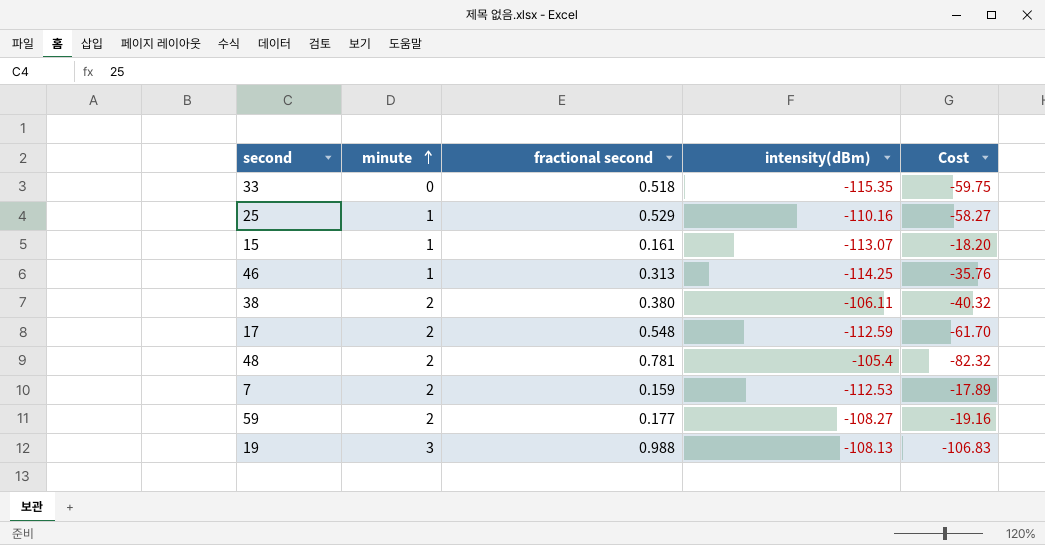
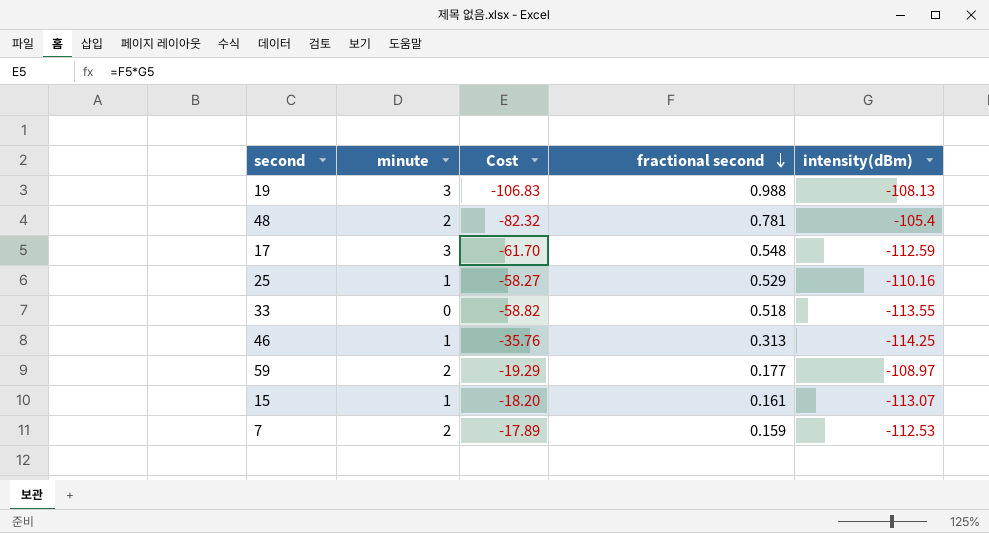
row order: minute ascending -> fractional second descending
column Cost | position: 5 -> 3
row 38: 2 | 0.380 | -106.11 | -40.32 -> none
17 | minute: 2 -> 3
33 | Cost: -59.75 -> -58.82
33 | intensity(dBm): -115.35 -> -113.55
59 | Cost: -19.16 -> -19.29
59 | intensity(dBm): -108.27 -> -108.97

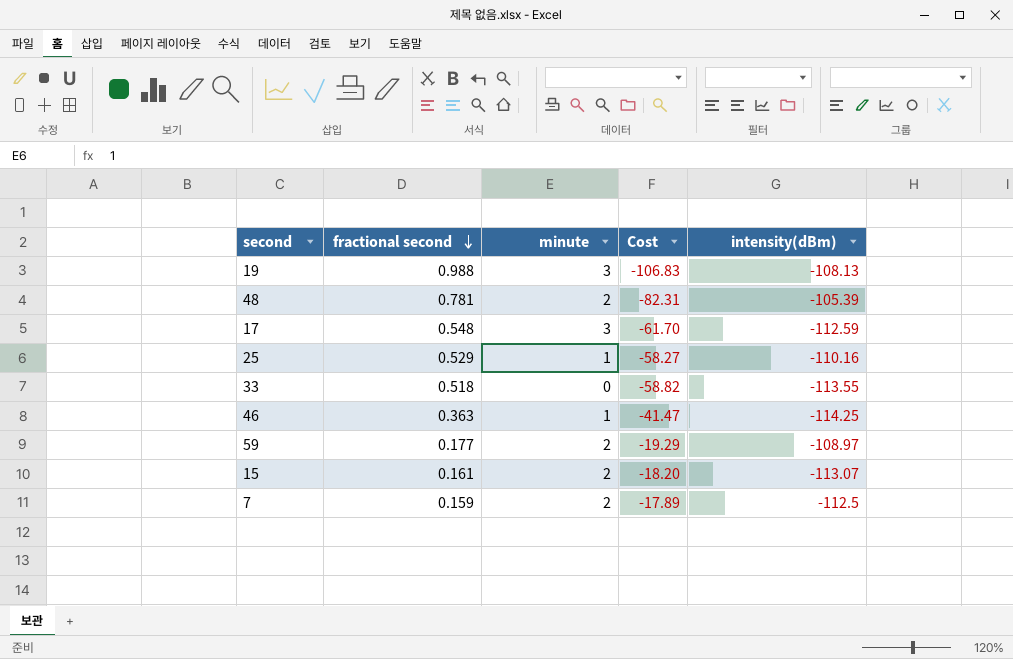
column fractional second | position: 4 -> 2
48 | Cost: -82.32 -> -82.31
48 | intensity(dBm): -105.4 -> -105.39
46 | fractional second: 0.313 -> 0.363
46 | Cost: -35.76 -> -41.47
15 | minute: 1 -> 2
7 | intensity(dBm): -112.53 -> -112.5

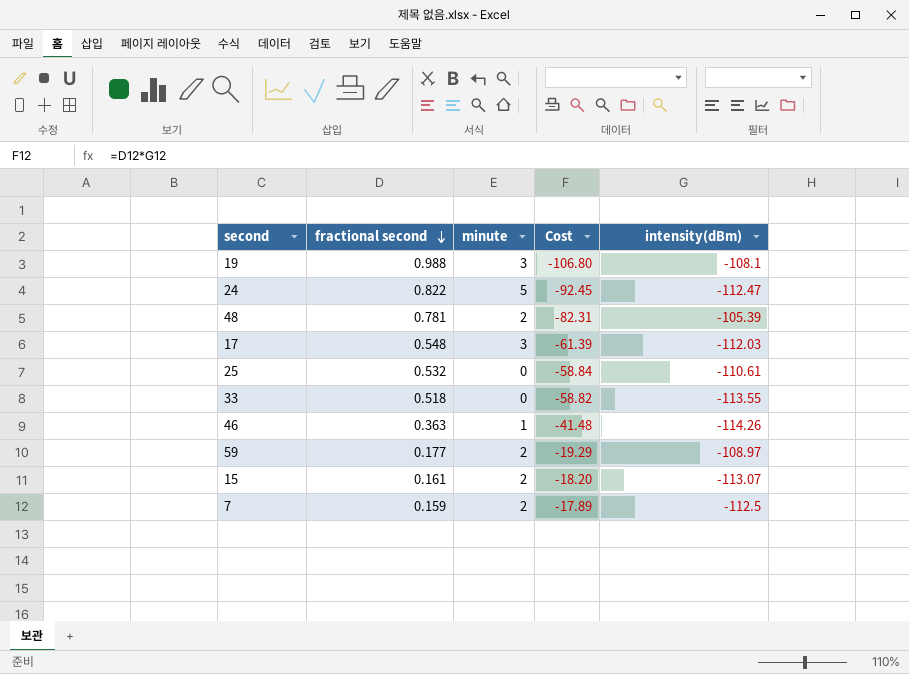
19 | Cost: -106.83 -> -106.80
19 | intensity(dBm): -108.13 -> -108.1
row 24: none -> 0.822 | 5 | -92.45 | -112.47
17 | Cost: -61.70 -> -61.39
17 | intensity(dBm): -112.59 -> -112.03
25 | fractional second: 0.529 -> 0.532
25 | minute: 1 -> 0
25 | Cost: -58.27 -> -58.84
25 | intensity(dBm): -110.16 -> -110.61
46 | Cost: -41.47 -> -41.48
46 | intensity(dBm): -114.25 -> -114.26

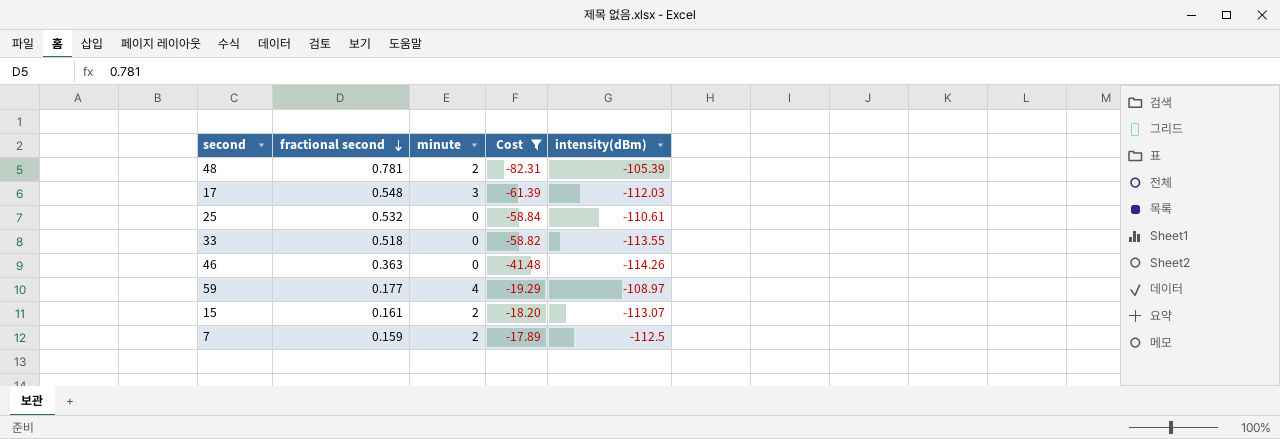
filter: none -> Cost >= -82.31
46 | minute: 1 -> 0
59 | minute: 2 -> 4

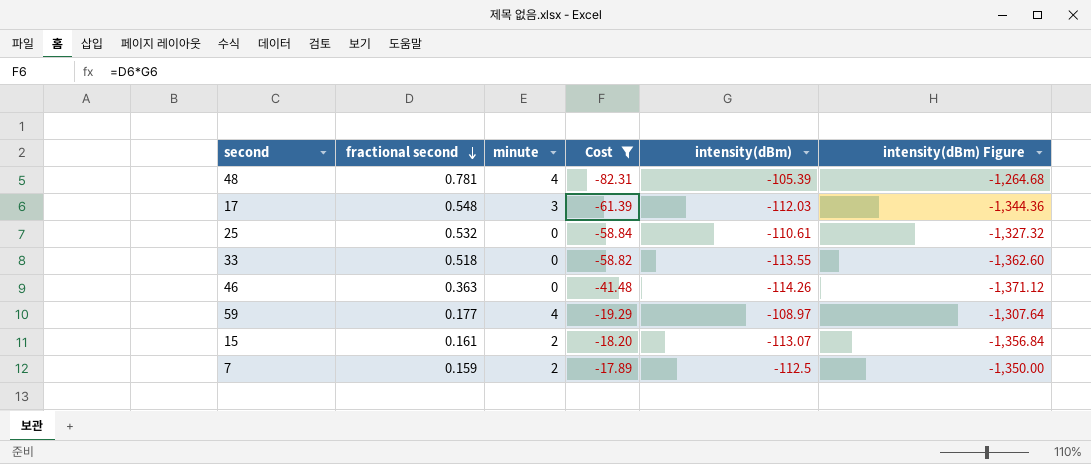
column intensity(dBm) Figure | formula: none -> [intensity(dBm)] * 12
48 | minute: 2 -> 4

